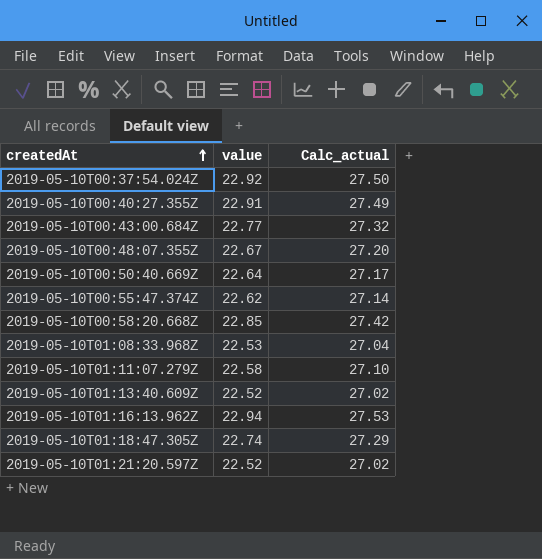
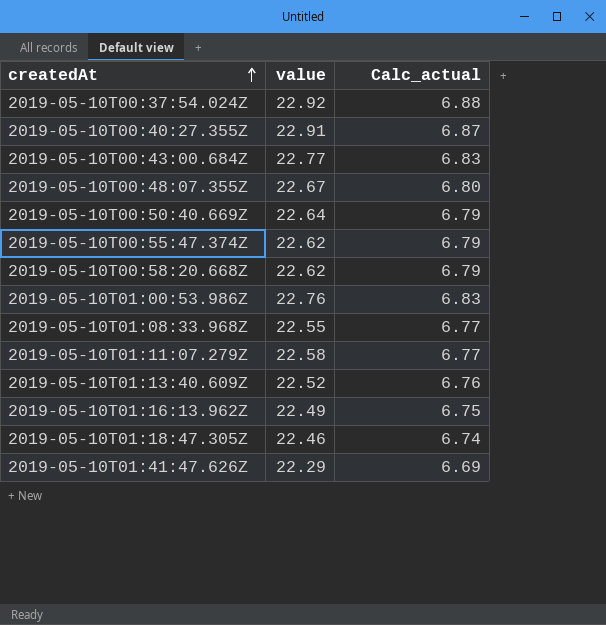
column Calc_actual | formula: [value] * 1.2 -> [value] * 0.3
row 2019-05-10T01:21:20.597Z: 22.52 | 27.02 -> none
2019-05-10T00:58:20.668Z | value: 22.85 -> 22.62
row 2019-05-10T01:00:53.986Z: none -> 22.76 | 6.83
2019-05-10T01:08:33.968Z | value: 22.53 -> 22.55
2019-05-10T01:16:13.962Z | value: 22.94 -> 22.49
2019-05-10T01:18:47.305Z | value: 22.74 -> 22.46
row 2019-05-10T01:41:47.626Z: none -> 22.29 | 6.69

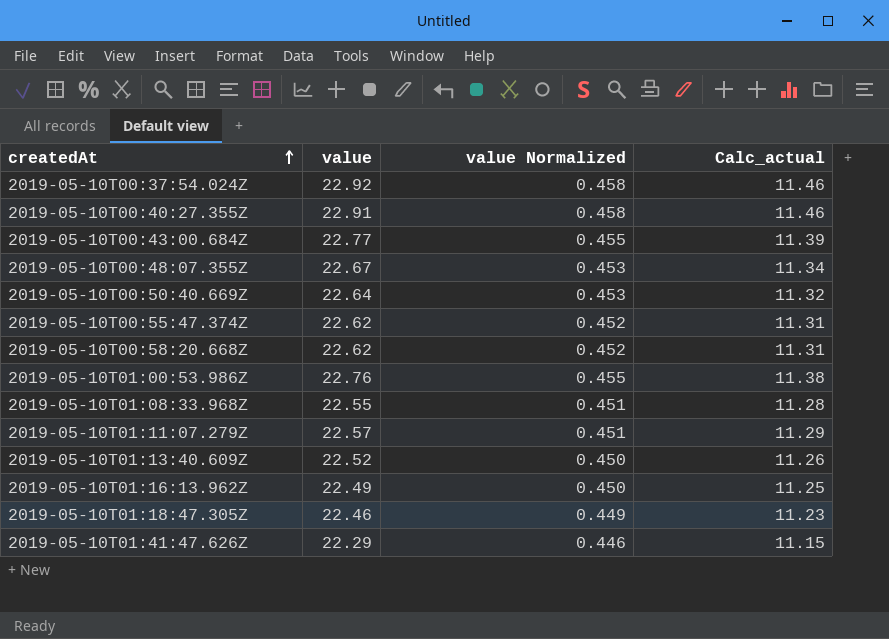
column value Normalized | formula: none -> [value] * 0.02
column Calc_actual | formula: [value] * 0.3 -> [value] * 0.5
2019-05-10T01:11:07.279Z | value: 22.58 -> 22.57

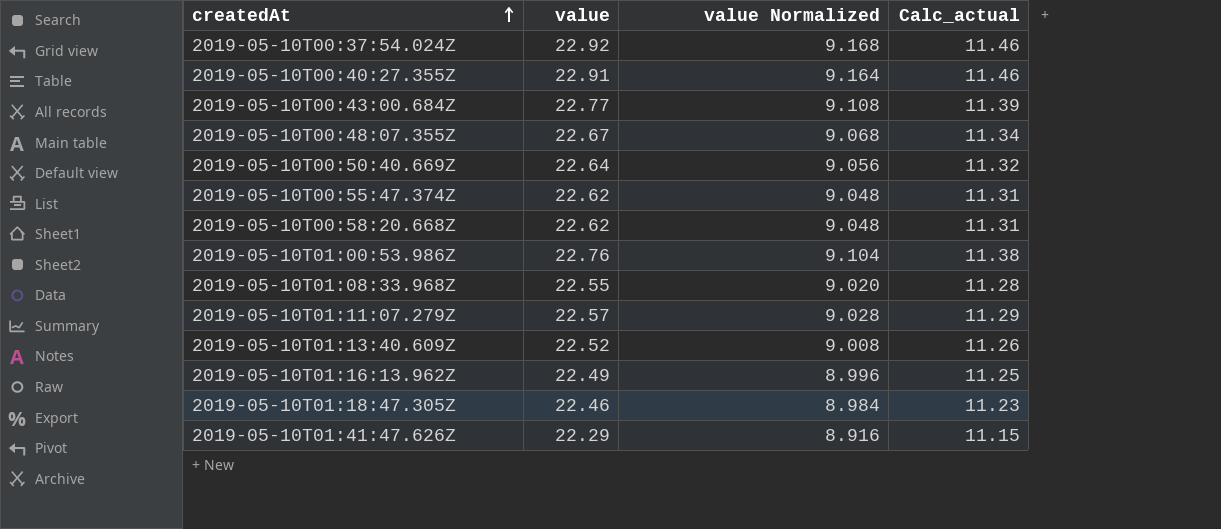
column value Normalized | formula: [value] * 0.02 -> [value] * 0.4

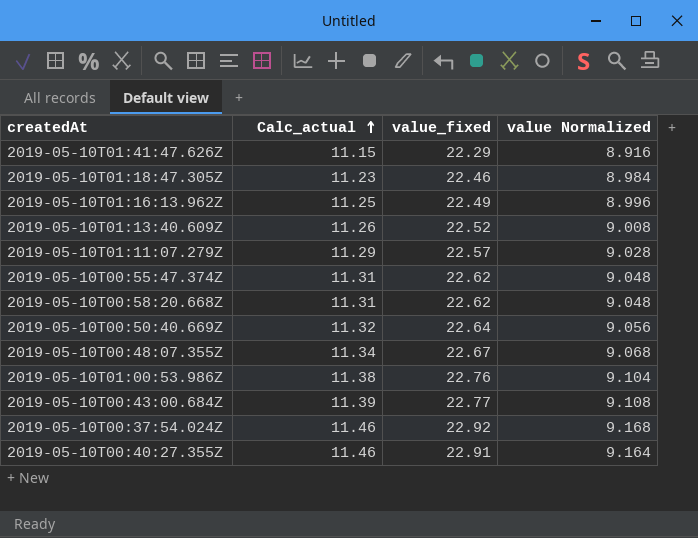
row order: createdAt ascending -> Calc_actual ascending
column Calc_actual | position: 4 -> 2
column name: value -> value_fixed
row 2019-05-10T01:08:33.968Z: 22.55 | 9.020 | 11.28 -> none

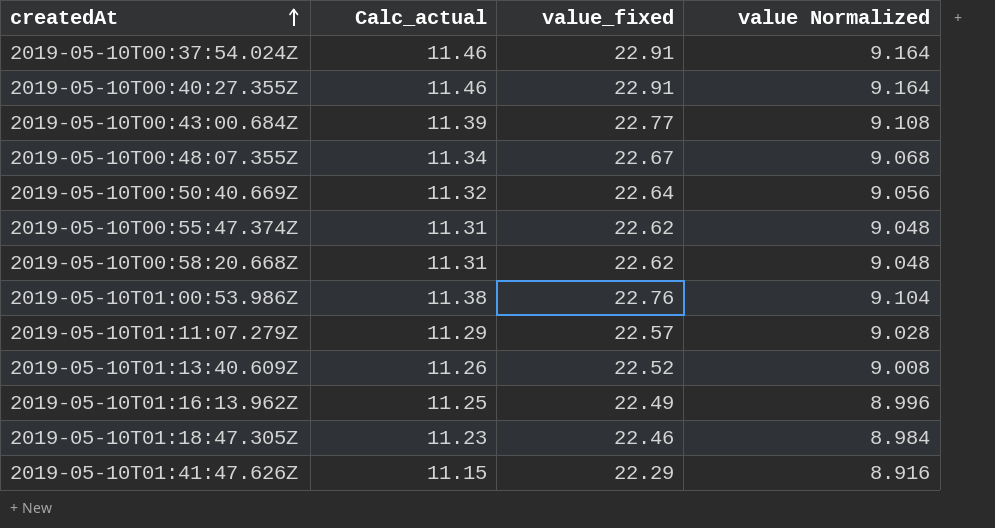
row order: Calc_actual ascending -> createdAt ascending
2019-05-10T00:37:54.024Z | value_fixed: 22.92 -> 22.91
2019-05-10T00:37:54.024Z | value Normalized: 9.168 -> 9.164

